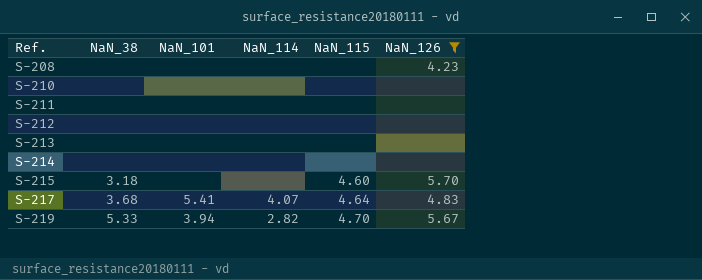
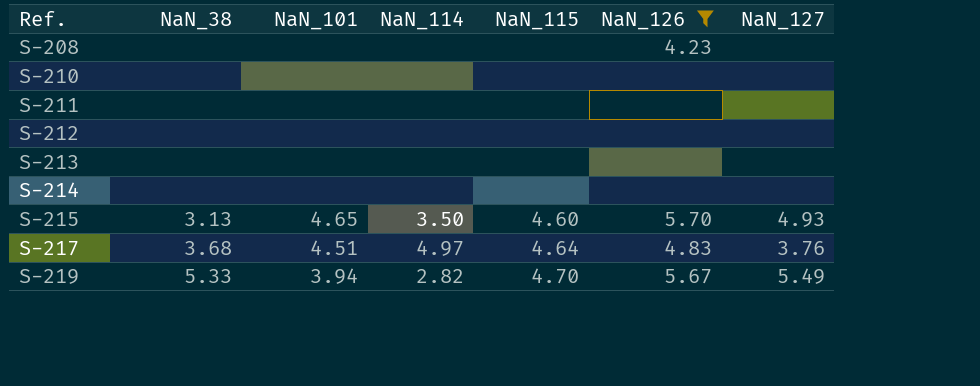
column NaN_127 | position: none -> 7
S-215 | NaN_38: 3.18 -> 3.13
S-215 | NaN_101: none -> 4.65
S-215 | NaN_114: none -> 3.50
S-217 | NaN_101: 5.41 -> 4.51
S-217 | NaN_114: 4.07 -> 4.97

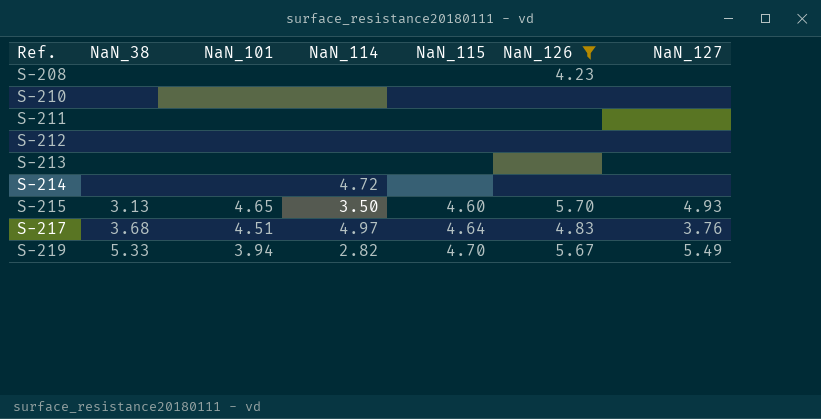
S-214 | NaN_114: none -> 4.72

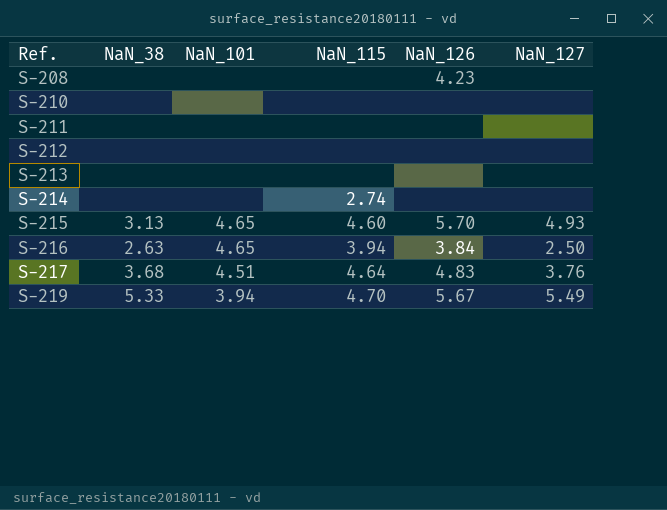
filter: NaN_126 != 3.84 -> none
column NaN_114 | position: 4 -> none
S-214 | NaN_115: none -> 2.74

